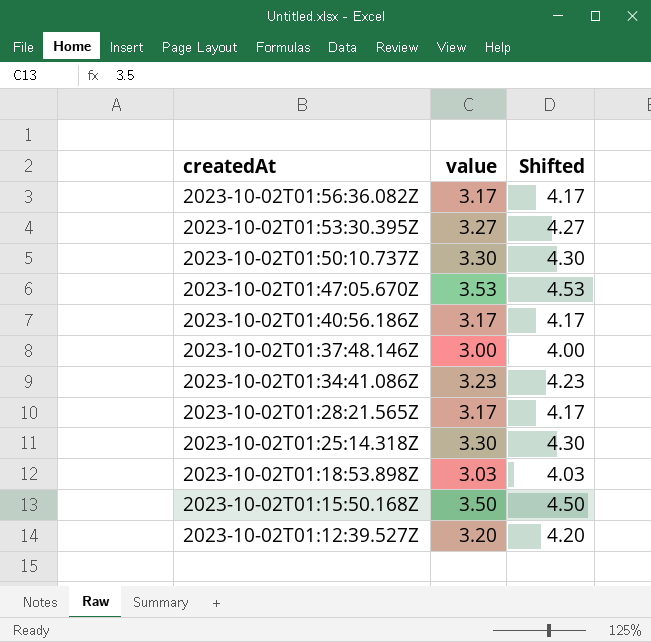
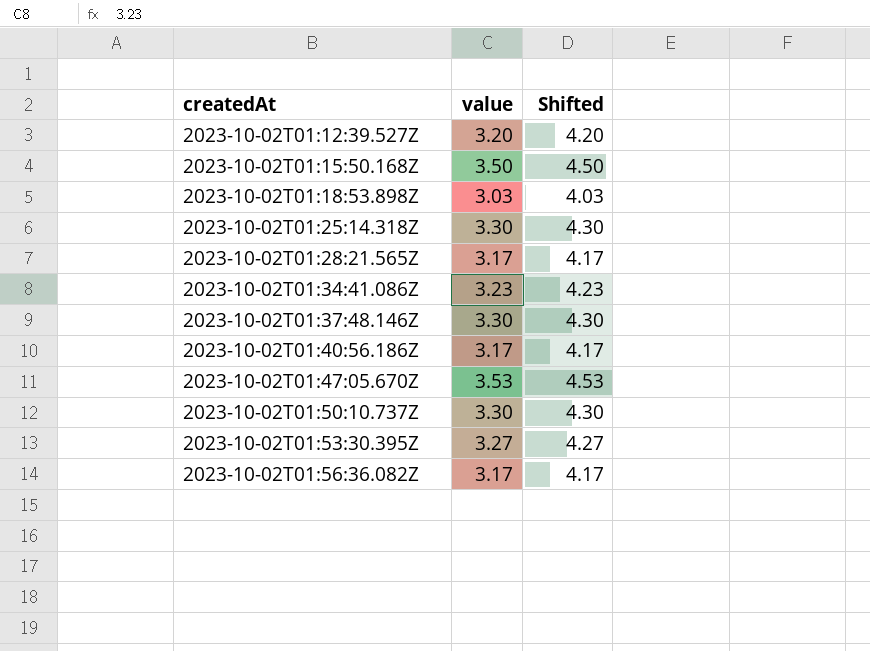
row order: createdAt descending -> createdAt ascending
2023-10-02T01:37:48.146Z | value: 3.00 -> 3.30
2023-10-02T01:37:48.146Z | Shifted: 4.00 -> 4.30

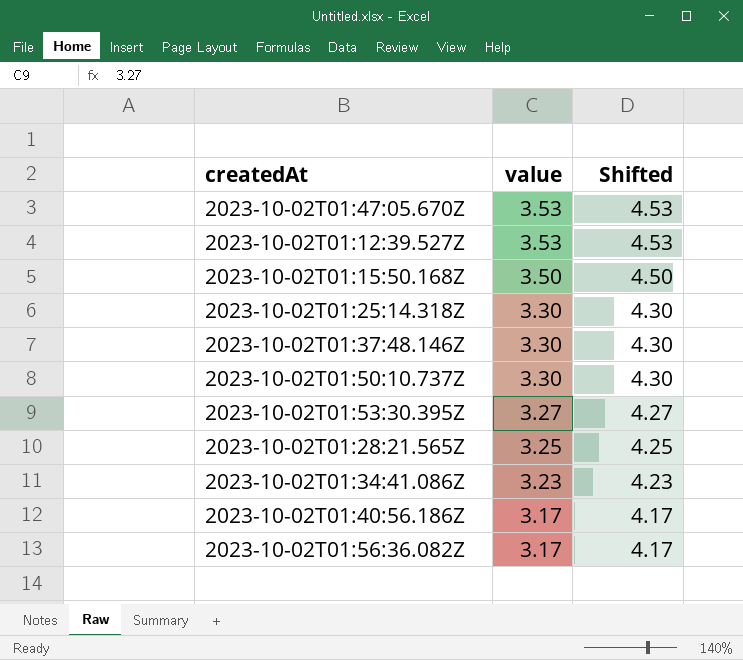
row order: createdAt ascending -> value descending
row 2023-10-02T01:18:53.898Z: 3.03 | 4.03 -> none
2023-10-02T01:12:39.527Z | value: 3.20 -> 3.53
2023-10-02T01:12:39.527Z | Shifted: 4.20 -> 4.53
2023-10-02T01:28:21.565Z | value: 3.17 -> 3.25
2023-10-02T01:28:21.565Z | Shifted: 4.17 -> 4.25

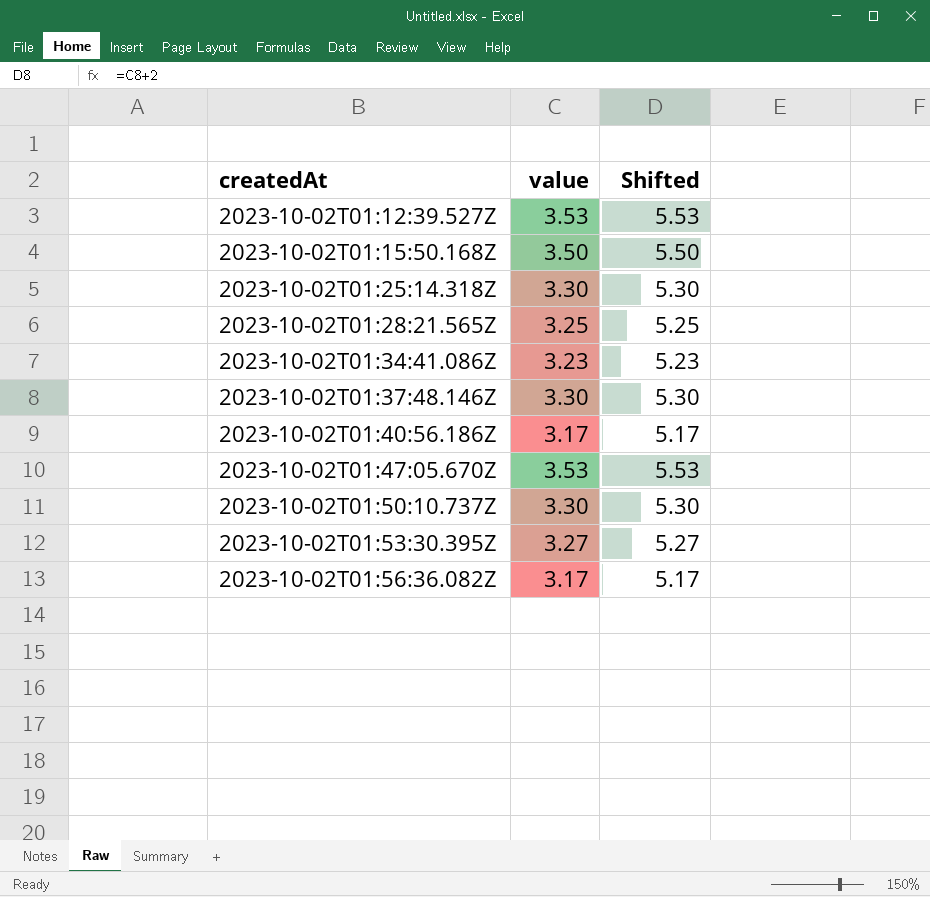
row order: value descending -> createdAt ascending
column Shifted | formula: [value] + 1 -> [value] + 2

